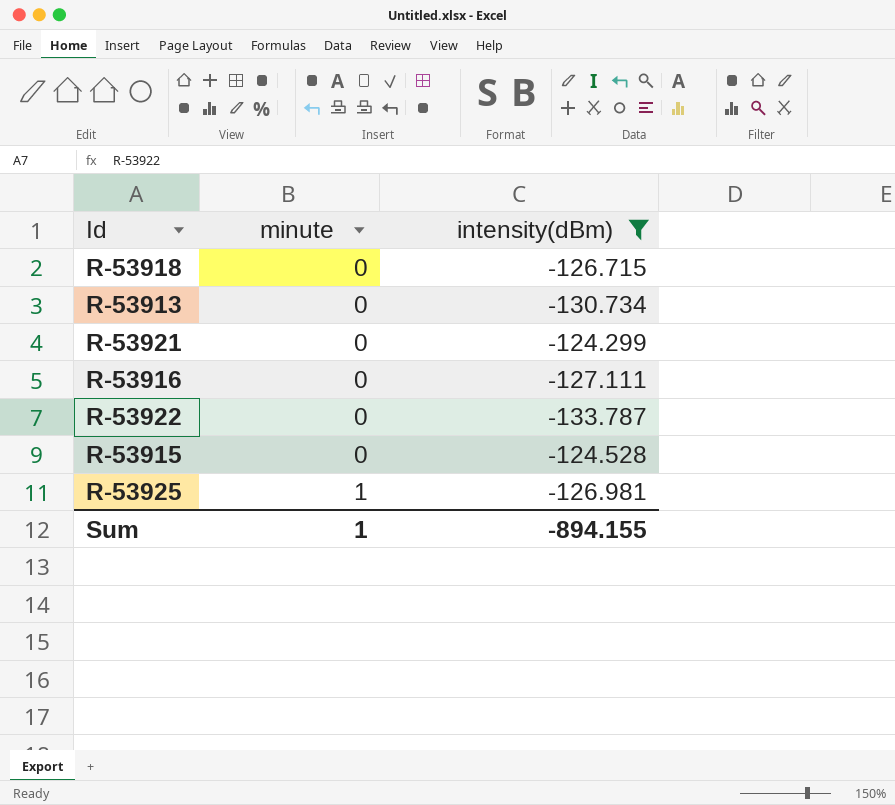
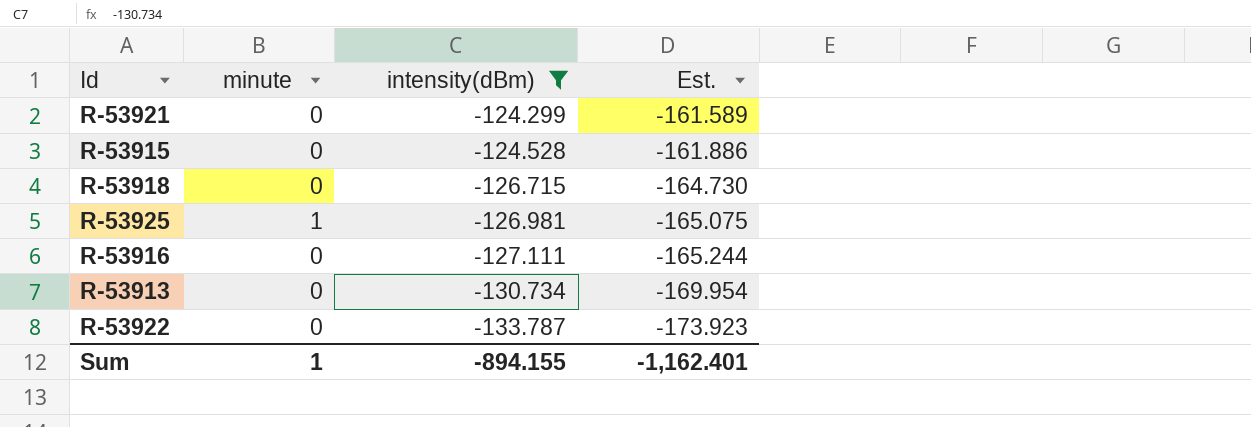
row order: minute ascending -> intensity(dBm) descending
column Est. | formula: none -> [intensity(dBm)] * 1.3

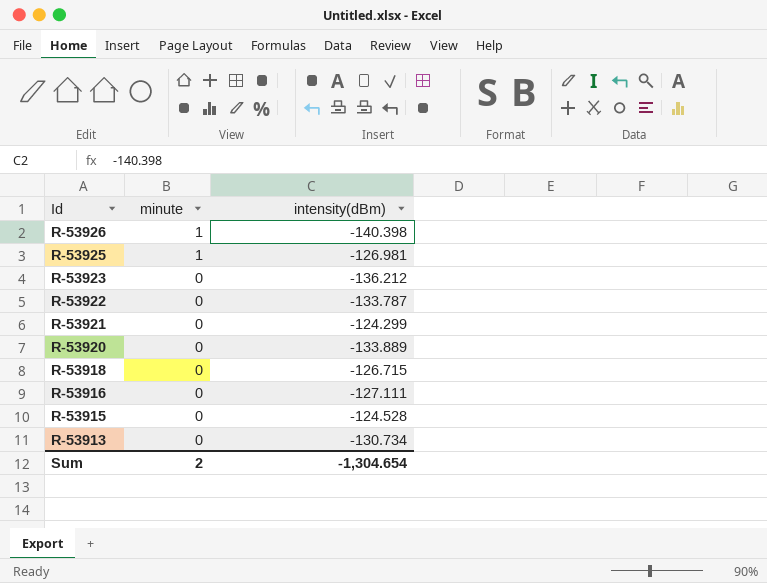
filter: intensity(dBm) >= -133.787 -> none
row order: intensity(dBm) descending -> Id descending
column Est. | formula: [intensity(dBm)] * 1.3 -> none
Sum | minute: 1 -> 2
Sum | intensity(dBm): -894.155 -> -1,304.654

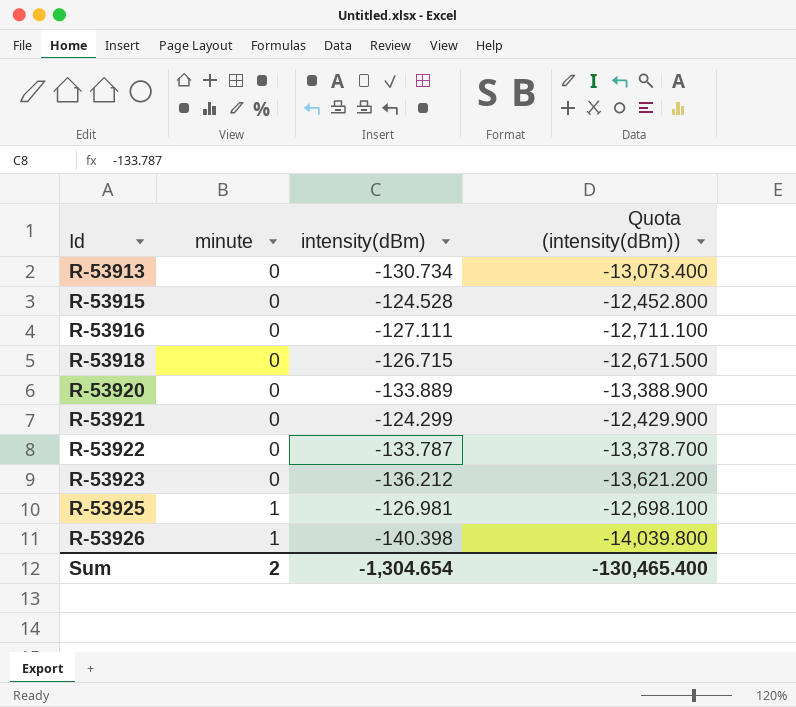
row order: Id descending -> Id ascending
column Quota (intensity(dBm)) | formula: none -> [intensity(dBm)] * 100

